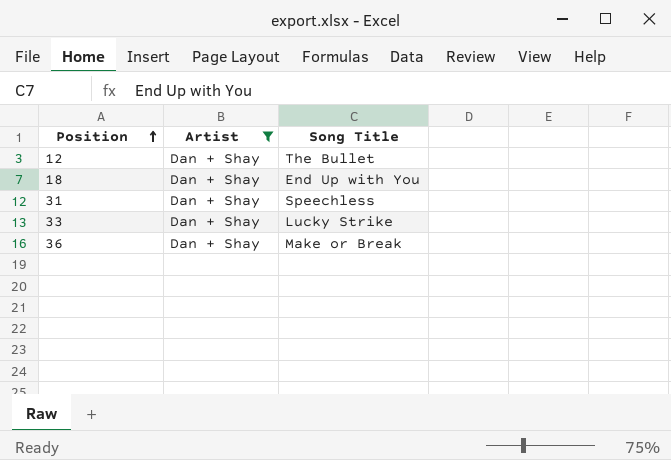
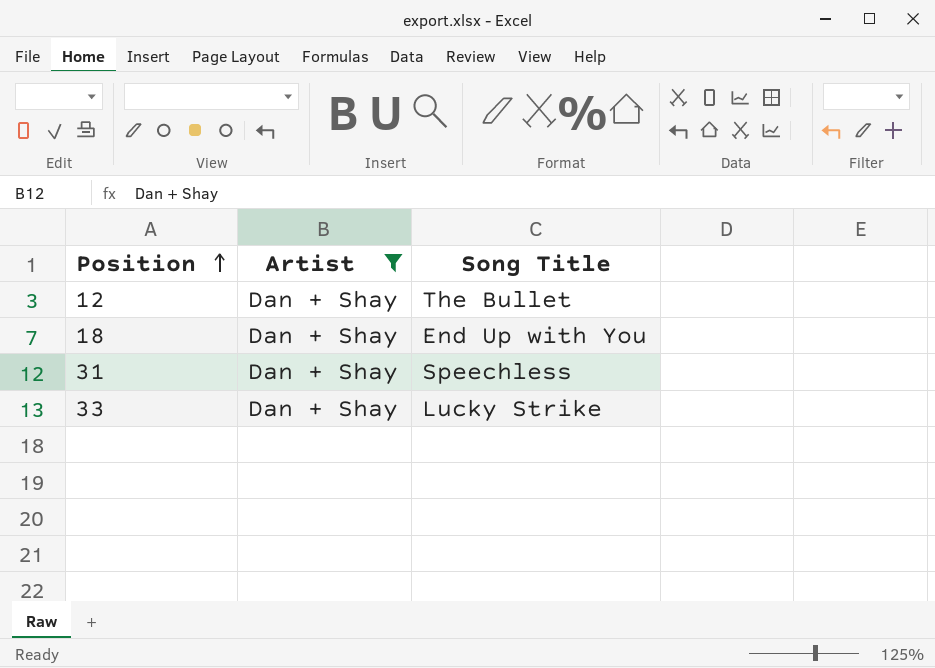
row 36: Dan + Shay | Make or Break -> none

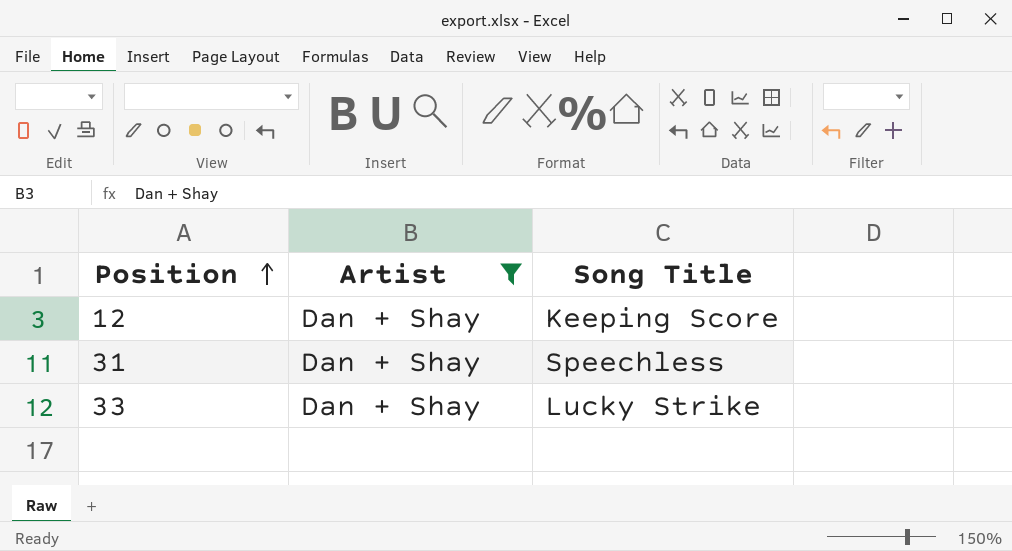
row 18: Dan + Shay | End Up with You -> none
12 | Song Title: The Bullet -> Keeping Score

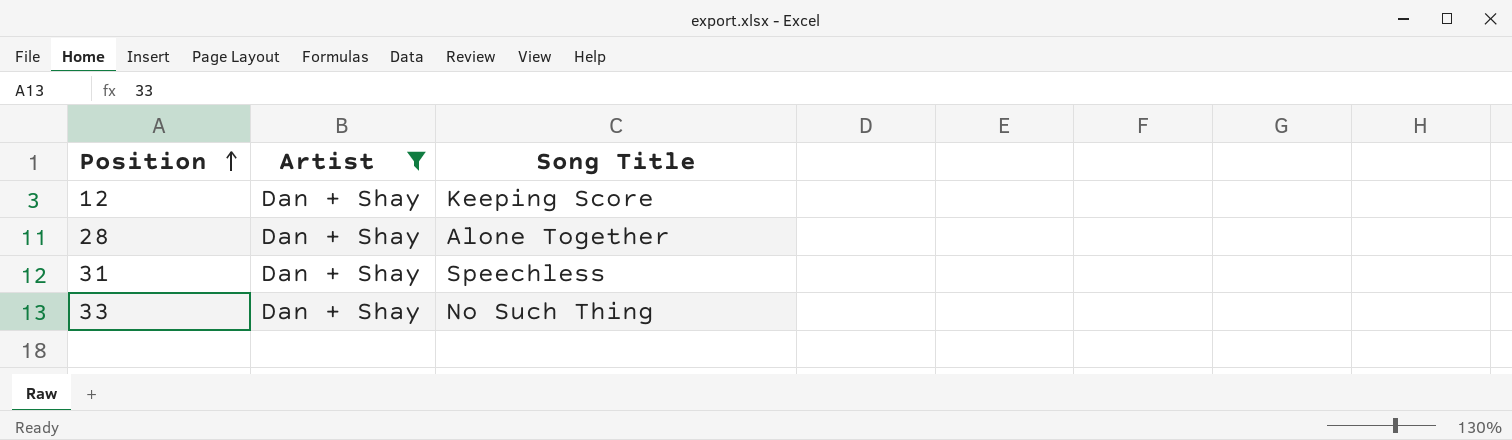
row 28: none -> Dan + Shay | Alone Together
33 | Song Title: Lucky Strike -> No Such Thing

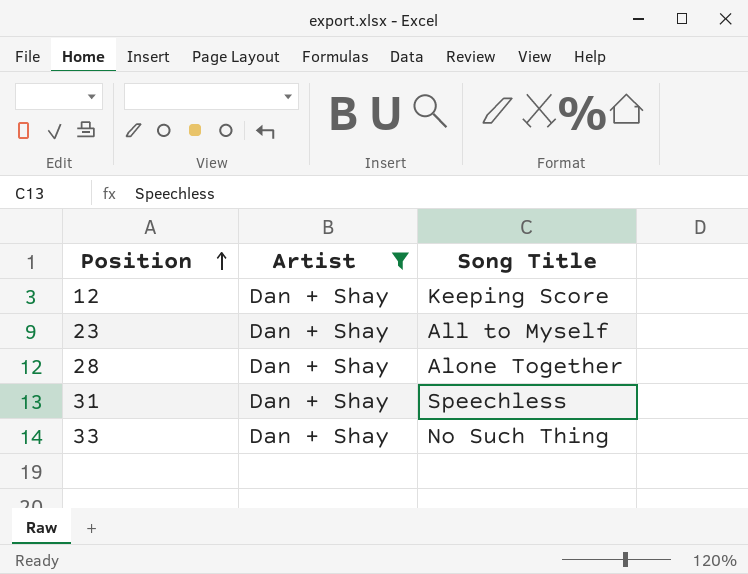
row 23: none -> Dan + Shay | All to Myself

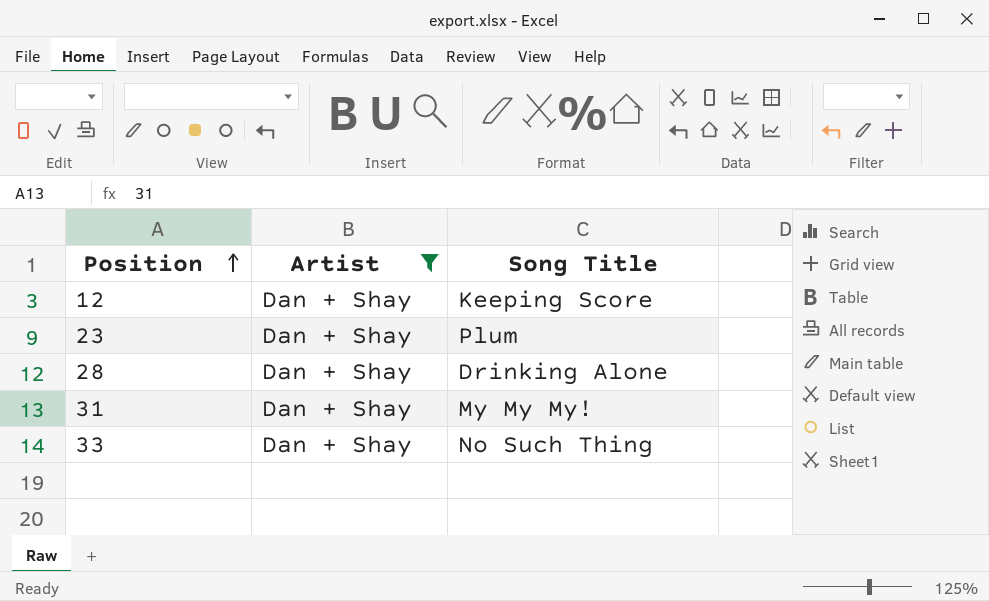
23 | Song Title: All to Myself -> Plum
28 | Song Title: Alone Together -> Drinking Alone
31 | Song Title: Speechless -> My My My!

